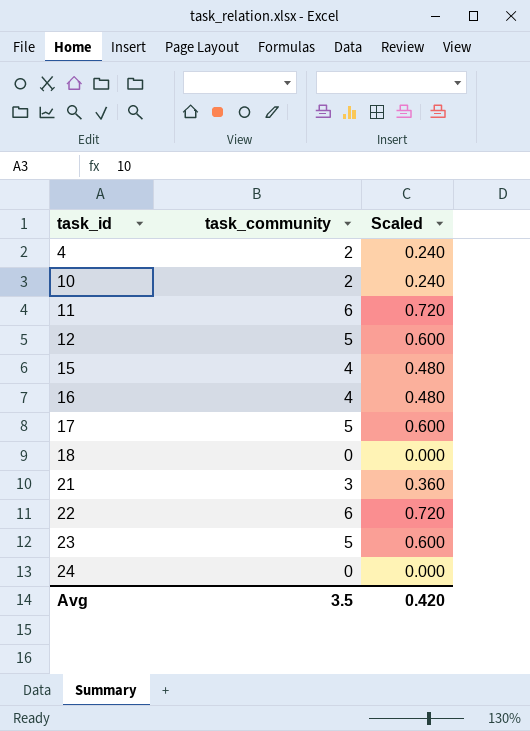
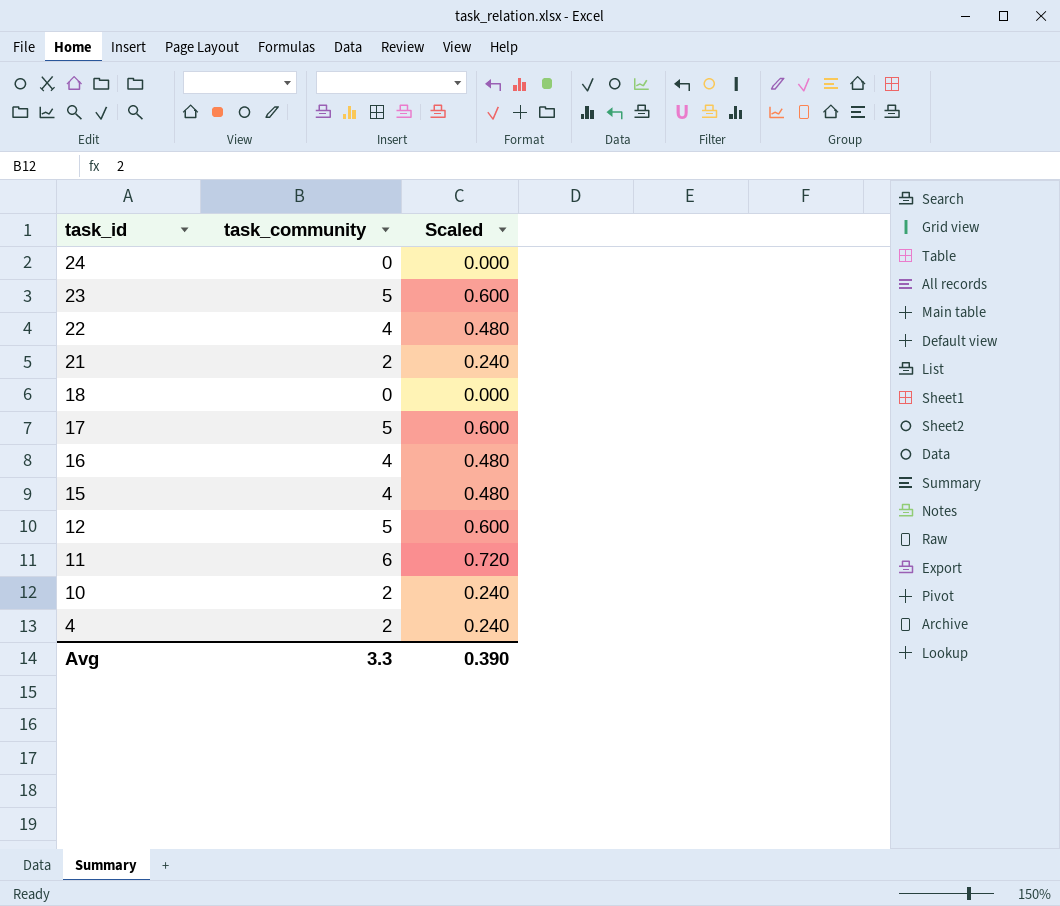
row order: task_id ascending -> task_id descending
22 | task_community: 6 -> 4
22 | Scaled: 0.720 -> 0.480
21 | task_community: 3 -> 2
21 | Scaled: 0.360 -> 0.240
Avg | task_community: 3.5 -> 3.3
Avg | Scaled: 0.420 -> 0.390

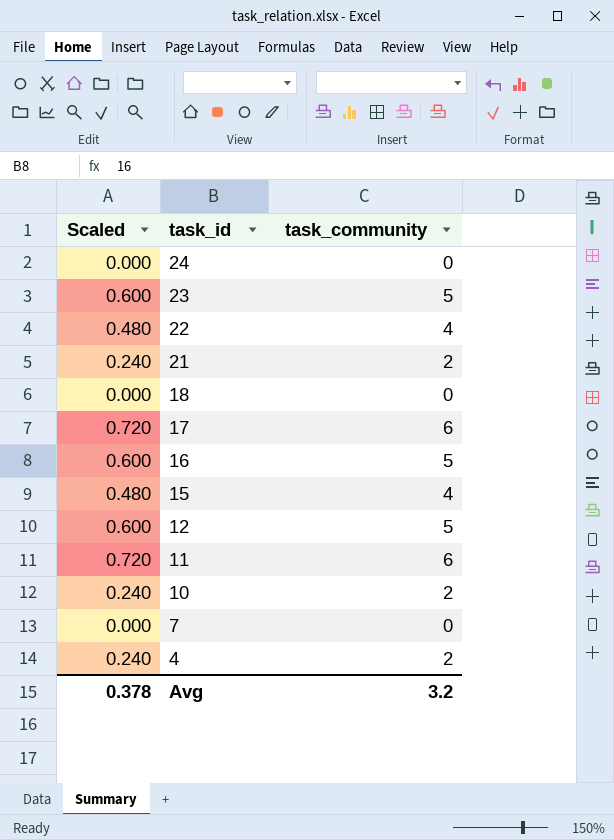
column Scaled | position: 3 -> 1
17 | Scaled: 0.600 -> 0.720
17 | task_community: 5 -> 6
16 | Scaled: 0.480 -> 0.600
16 | task_community: 4 -> 5
row 7: none -> 0.000 | 0
Avg | Scaled: 0.390 -> 0.378
Avg | task_community: 3.3 -> 3.2

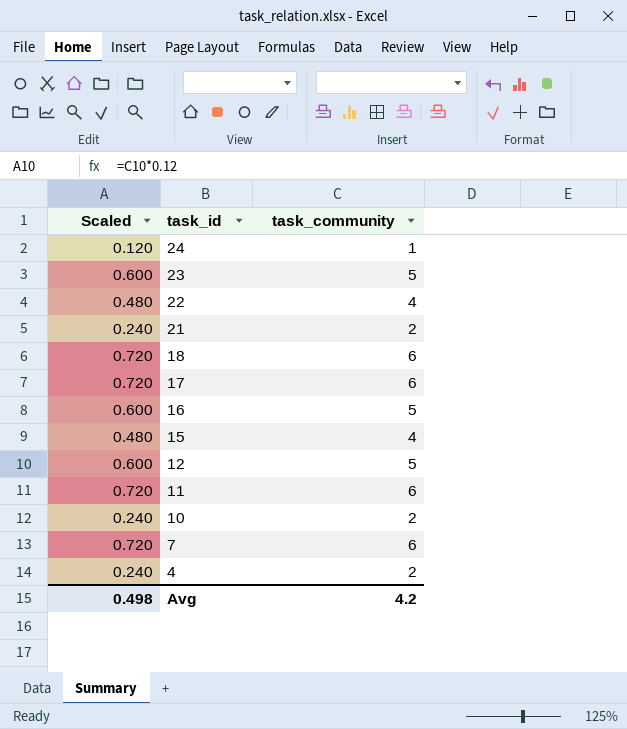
24 | Scaled: 0.000 -> 0.120
24 | task_community: 0 -> 1
18 | Scaled: 0.000 -> 0.720
18 | task_community: 0 -> 6
7 | Scaled: 0.000 -> 0.720
7 | task_community: 0 -> 6
Avg | Scaled: 0.378 -> 0.498
Avg | task_community: 3.2 -> 4.2

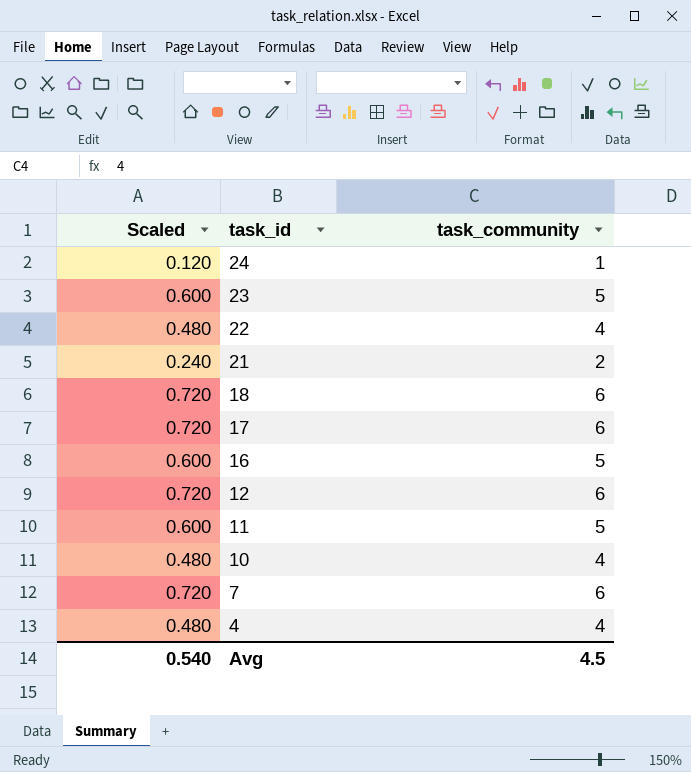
row 15: 0.480 | 4 -> none
12 | Scaled: 0.600 -> 0.720
12 | task_community: 5 -> 6
11 | Scaled: 0.720 -> 0.600
11 | task_community: 6 -> 5
10 | Scaled: 0.240 -> 0.480
10 | task_community: 2 -> 4
4 | Scaled: 0.240 -> 0.480
4 | task_community: 2 -> 4
Avg | Scaled: 0.498 -> 0.540
Avg | task_community: 4.2 -> 4.5

